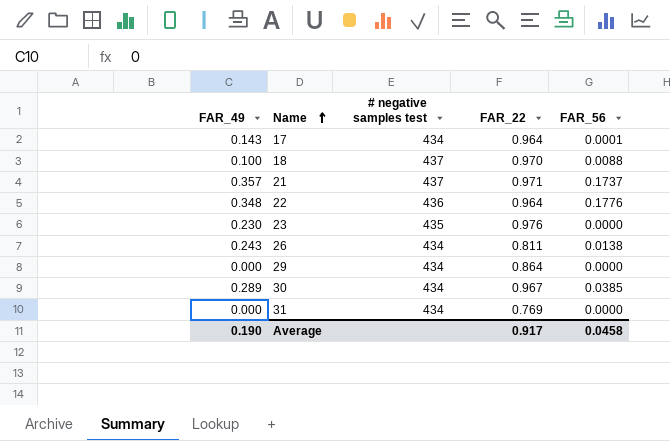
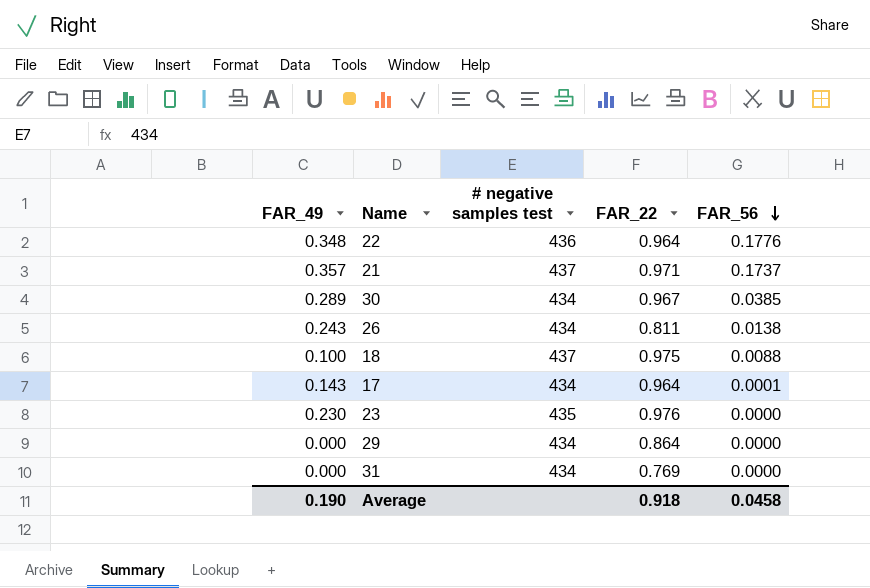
row order: Name ascending -> FAR_56 descending
18 | FAR_22: 0.970 -> 0.975
Average | FAR_22: 0.917 -> 0.918

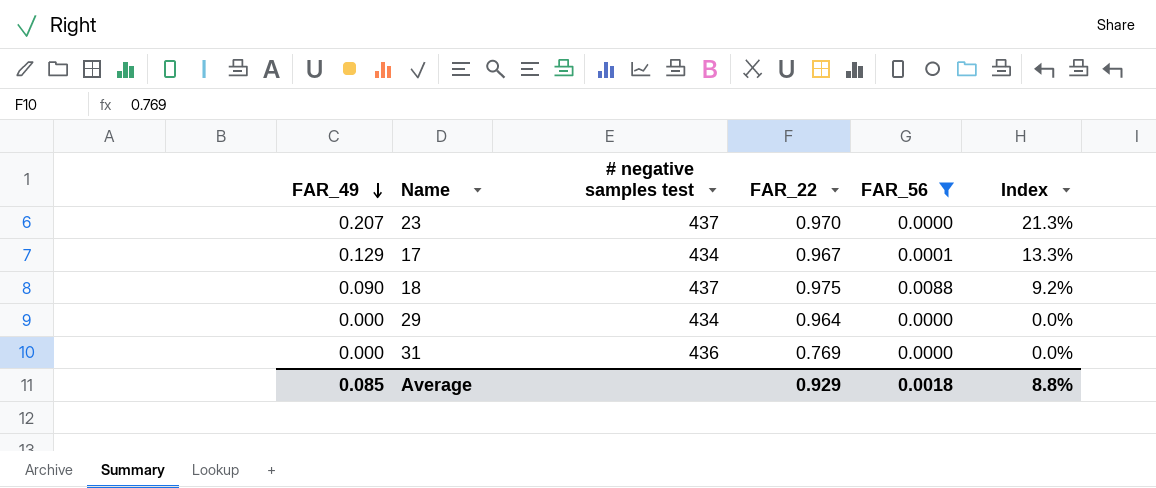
filter: none -> FAR_56 <= 0.0088
row order: FAR_56 descending -> FAR_49 descending
column Index | formula: none -> [FAR_49] / [FAR_22]
23 | FAR_49: 0.230 -> 0.207
23 | # negative samples test: 435 -> 437
23 | FAR_22: 0.976 -> 0.970
17 | FAR_49: 0.143 -> 0.129
17 | FAR_22: 0.964 -> 0.967
18 | FAR_49: 0.100 -> 0.090
29 | FAR_22: 0.864 -> 0.964
31 | # negative samples test: 434 -> 436
Average | FAR_49: 0.190 -> 0.085
Average | FAR_22: 0.918 -> 0.929
Average | FAR_56: 0.0458 -> 0.0018

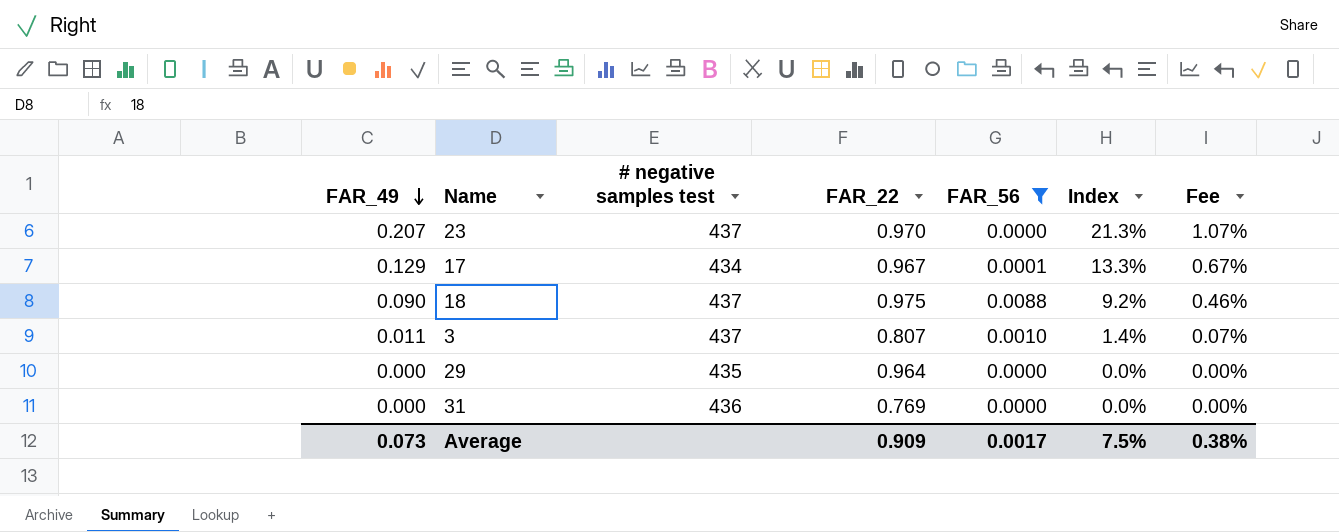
column Fee | formula: none -> [Index] * 0.05
row 3: none -> 0.011 | 437 | 0.807 | 0.0010 | 1.4% | 0.07%
29 | # negative samples test: 434 -> 435
Average | FAR_49: 0.085 -> 0.073
Average | FAR_22: 0.929 -> 0.909
Average | FAR_56: 0.0018 -> 0.0017
Average | Index: 8.8% -> 7.5%

